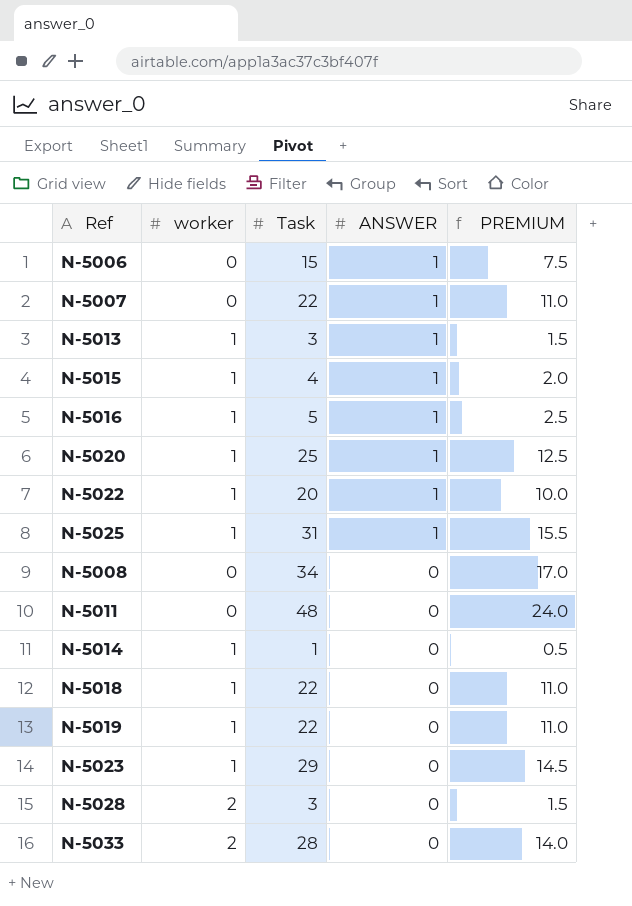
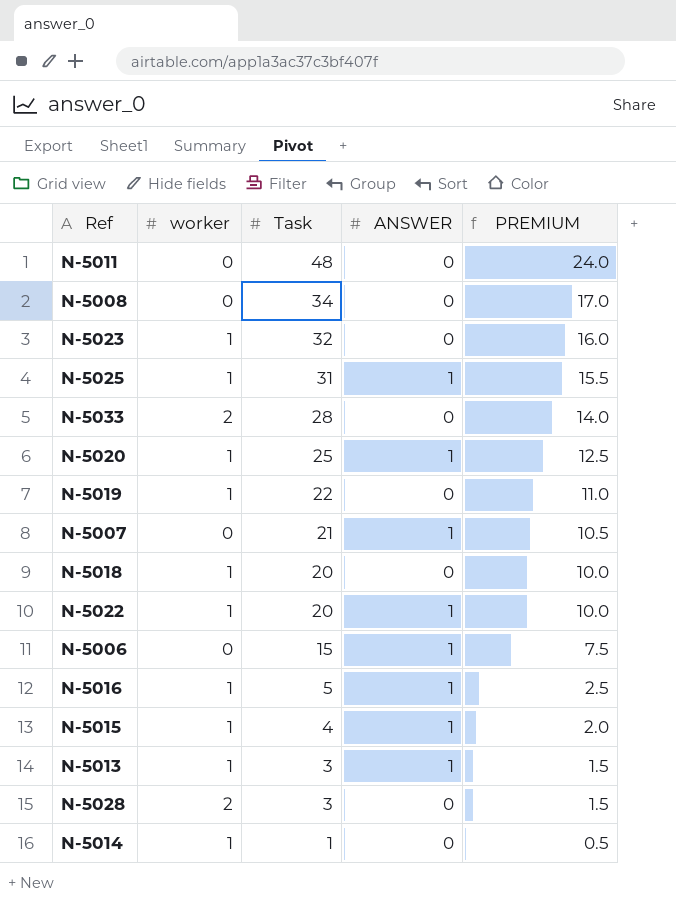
row order: ANSWER descending -> Task descending
N-5023 | Task: 29 -> 32
N-5023 | PREMIUM: 14.5 -> 16.0
N-5007 | Task: 22 -> 21
N-5007 | PREMIUM: 11.0 -> 10.5
N-5018 | Task: 22 -> 20
N-5018 | PREMIUM: 11.0 -> 10.0

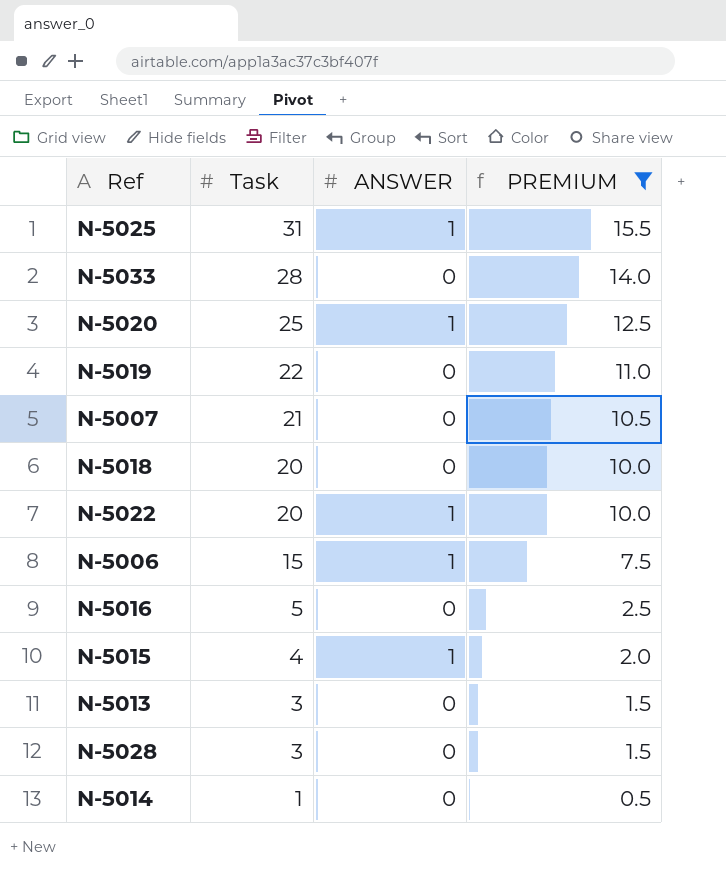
filter: none -> PREMIUM <= 15.5
column worker | position: 2 -> none
N-5007 | ANSWER: 1 -> 0
N-5016 | ANSWER: 1 -> 0
N-5013 | ANSWER: 1 -> 0

